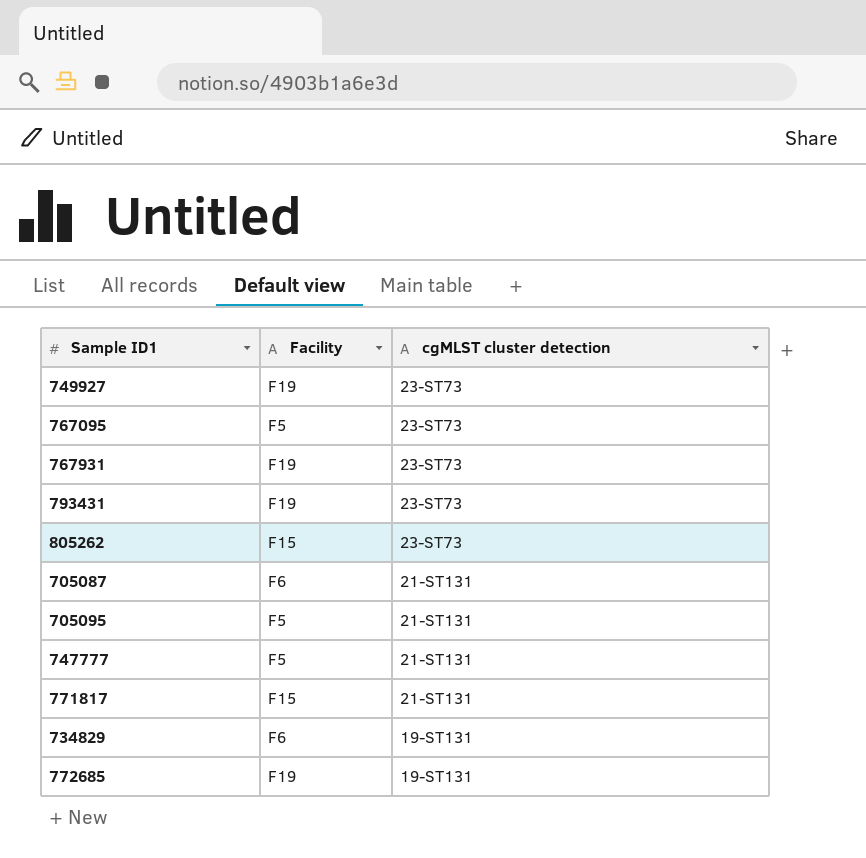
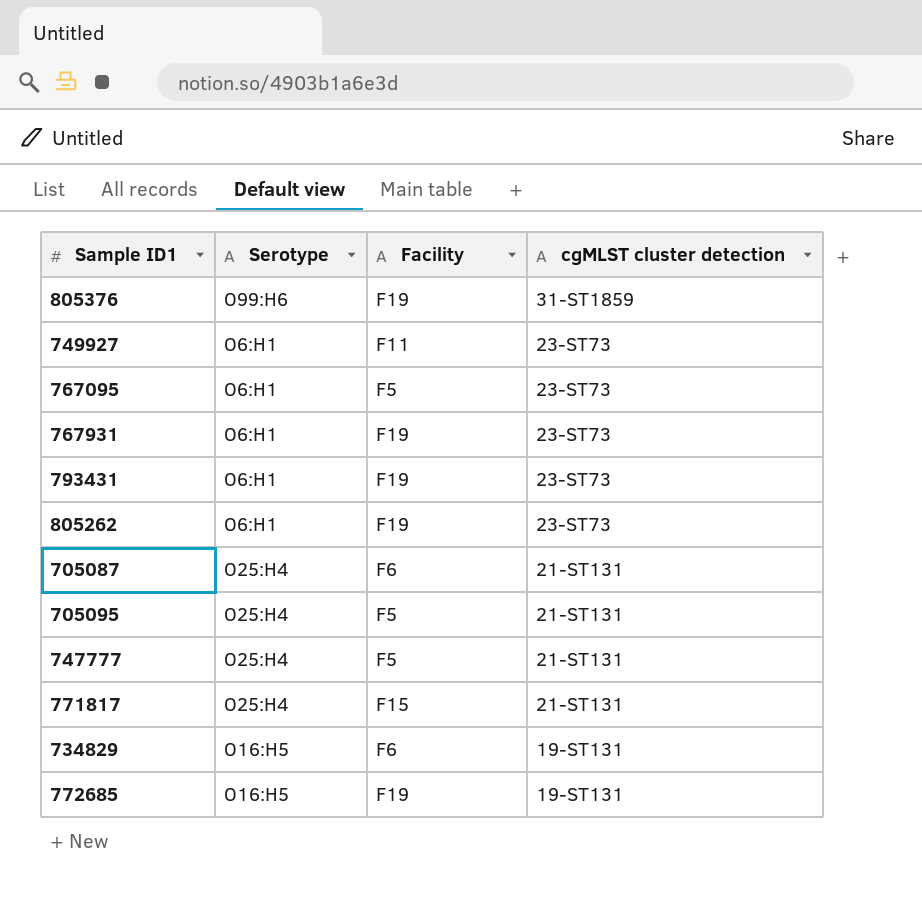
column Serotype | position: none -> 2
row 805376: none -> O99:H6 | F19 | 31-ST1859
749927 | Facility: F19 -> F11
805262 | Facility: F15 -> F19

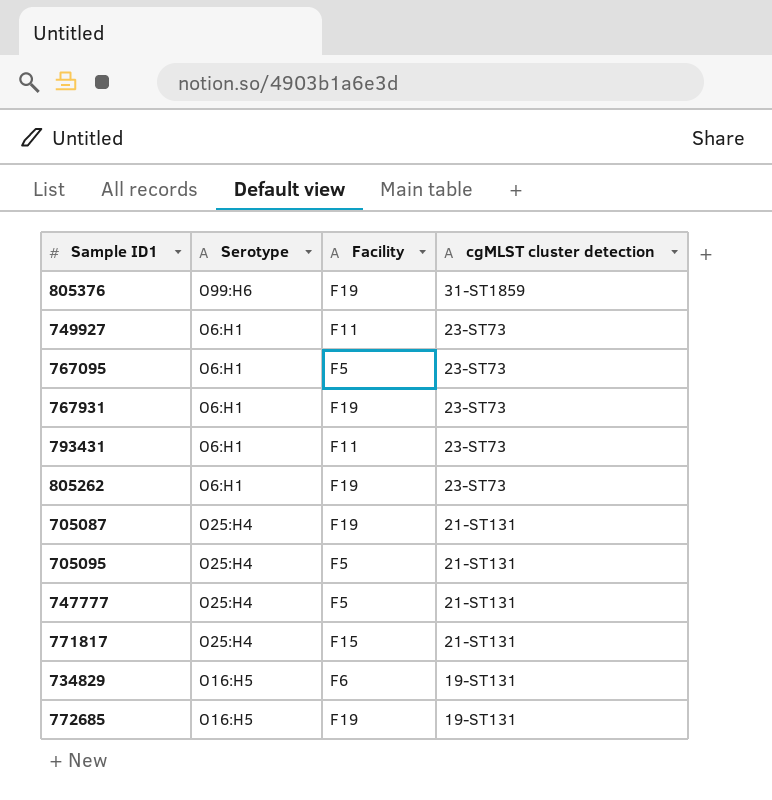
793431 | Facility: F19 -> F11
705087 | Facility: F6 -> F19

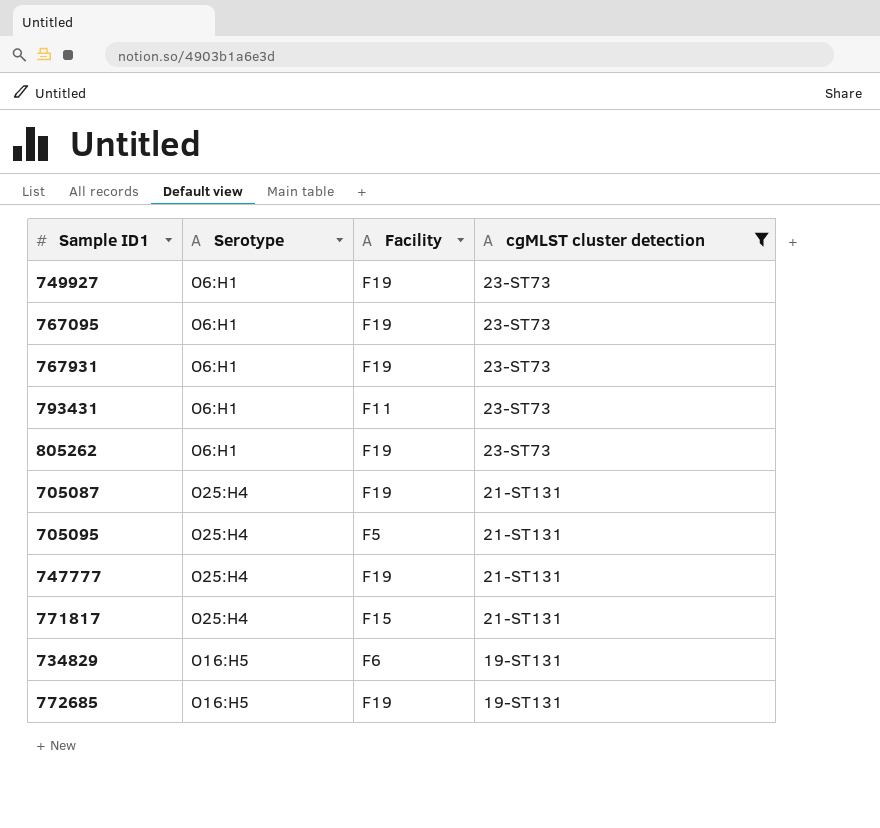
filter: none -> cgMLST cluster detection != 31-ST1859
749927 | Facility: F11 -> F19
767095 | Facility: F5 -> F19
747777 | Facility: F5 -> F19

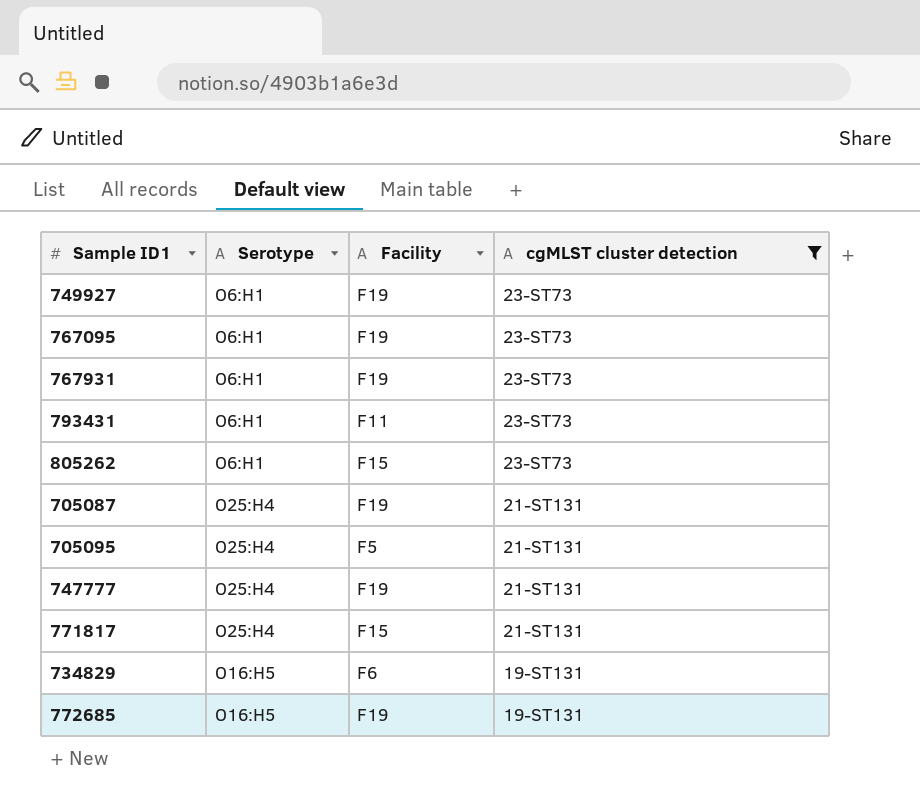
805262 | Facility: F19 -> F15

